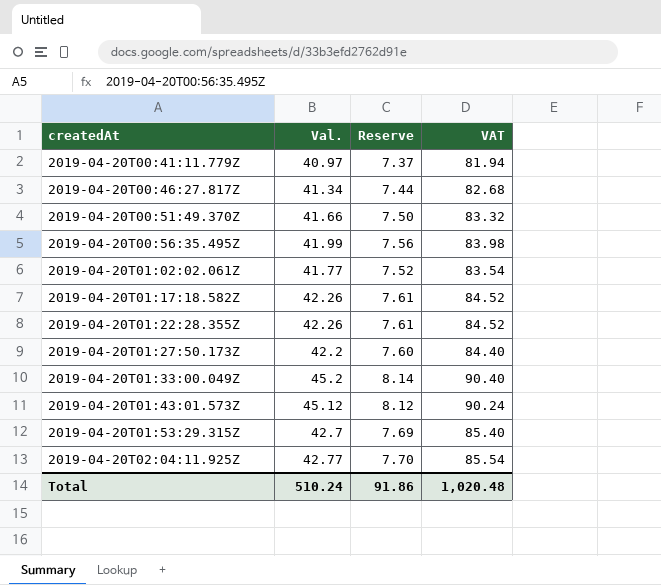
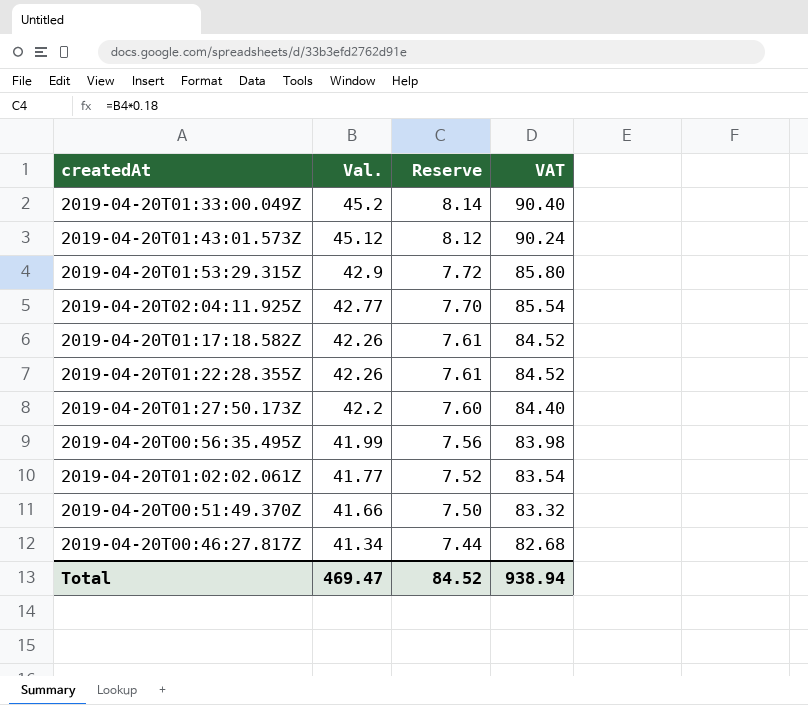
row order: createdAt ascending -> Val. descending
row 2019-04-20T00:41:11.779Z: 40.97 | 7.37 | 81.94 -> none
2019-04-20T01:53:29.315Z | Val.: 42.7 -> 42.9
2019-04-20T01:53:29.315Z | Reserve: 7.69 -> 7.72
2019-04-20T01:53:29.315Z | VAT: 85.40 -> 85.80
Total | Val.: 510.24 -> 469.47
Total | Reserve: 91.86 -> 84.52
Total | VAT: 1,020.48 -> 938.94

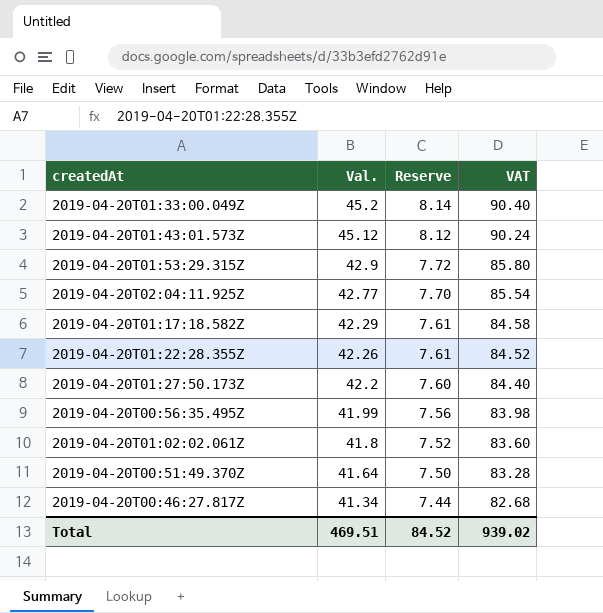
2019-04-20T01:17:18.582Z | Val.: 42.26 -> 42.29
2019-04-20T01:17:18.582Z | VAT: 84.52 -> 84.58
2019-04-20T01:02:02.061Z | Val.: 41.77 -> 41.8
2019-04-20T01:02:02.061Z | VAT: 83.54 -> 83.60
2019-04-20T00:51:49.370Z | Val.: 41.66 -> 41.64
2019-04-20T00:51:49.370Z | VAT: 83.32 -> 83.28
Total | Val.: 469.47 -> 469.51
Total | VAT: 938.94 -> 939.02

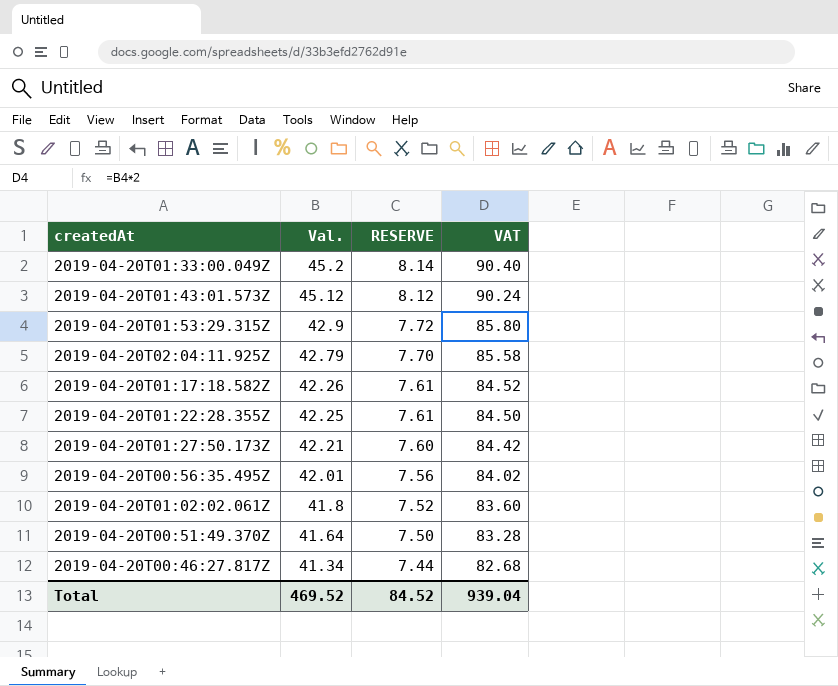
column name: Reserve -> RESERVE
2019-04-20T02:04:11.925Z | Val.: 42.77 -> 42.79
2019-04-20T02:04:11.925Z | VAT: 85.54 -> 85.58
2019-04-20T01:17:18.582Z | Val.: 42.29 -> 42.26
2019-04-20T01:17:18.582Z | VAT: 84.58 -> 84.52
2019-04-20T01:22:28.355Z | Val.: 42.26 -> 42.25
2019-04-20T01:22:28.355Z | VAT: 84.52 -> 84.50
2019-04-20T01:27:50.173Z | Val.: 42.2 -> 42.21
2019-04-20T01:27:50.173Z | VAT: 84.40 -> 84.42
2019-04-20T00:56:35.495Z | Val.: 41.99 -> 42.01
2019-04-20T00:56:35.495Z | VAT: 83.98 -> 84.02
Total | Val.: 469.51 -> 469.52
Total | VAT: 939.02 -> 939.04

